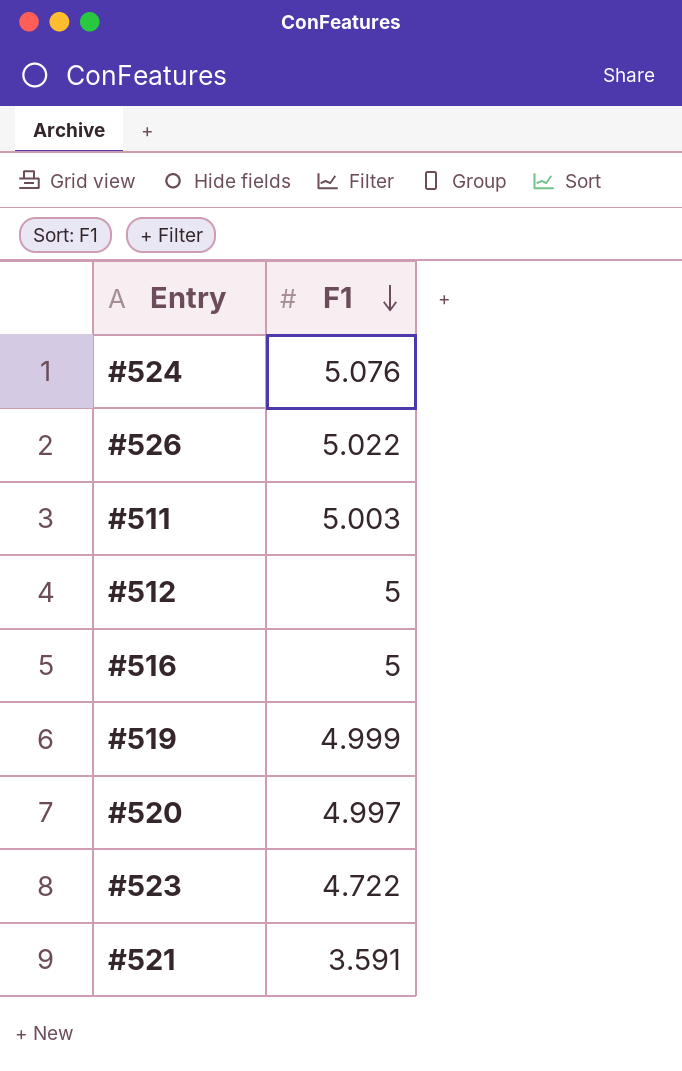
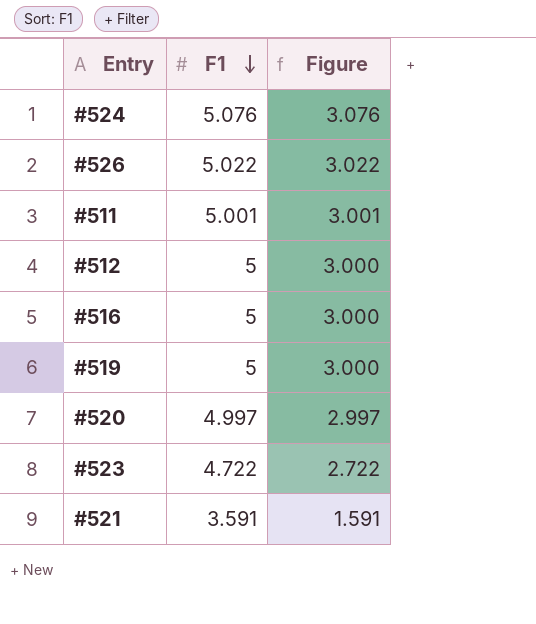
column Figure | formula: none -> [F1] - 2
#511 | F1: 5.003 -> 5.001
#519 | F1: 4.999 -> 5

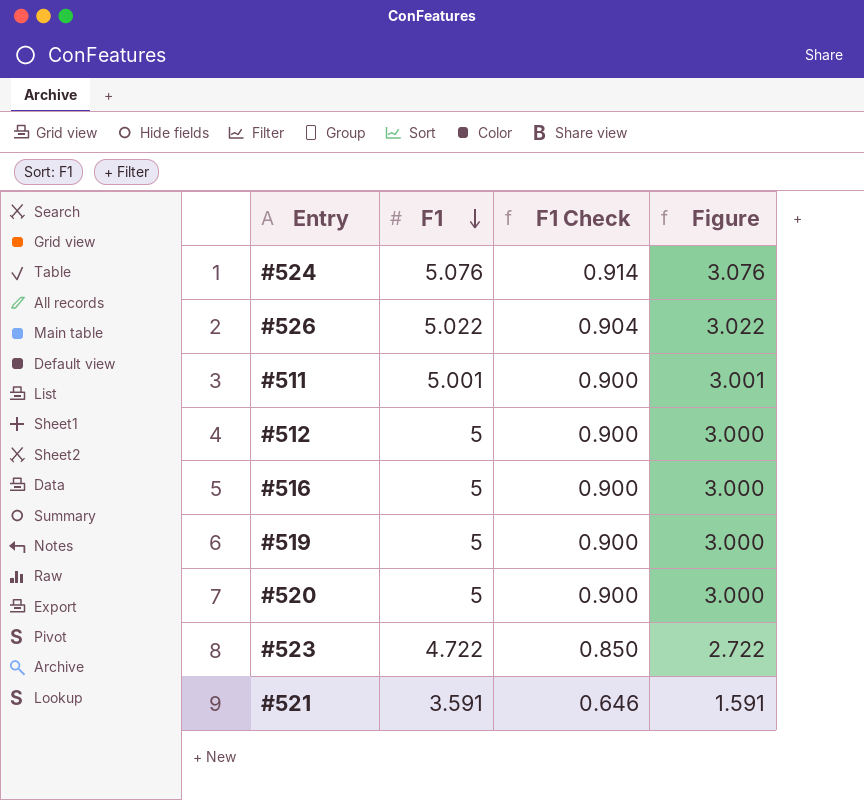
column F1 Check | formula: none -> [F1] * 0.18
#520 | F1: 4.997 -> 5
#520 | Figure: 2.997 -> 3.000

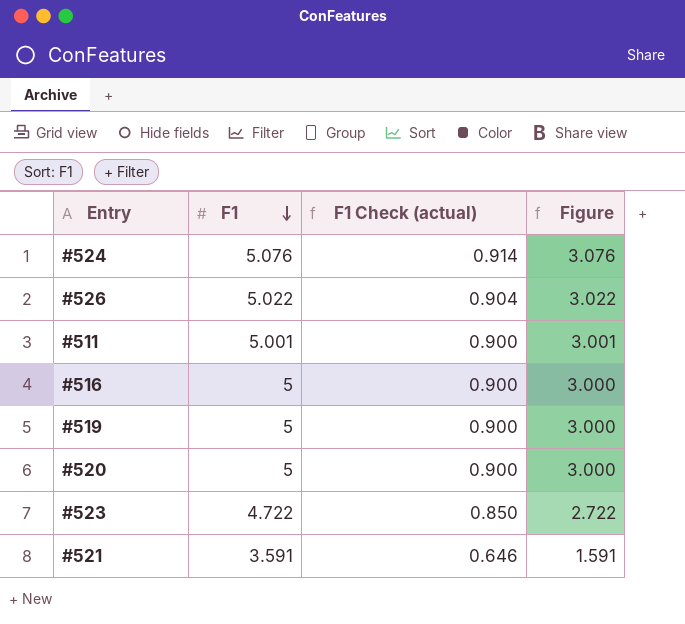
column name: F1 Check -> F1 Check (actual)
row #512: 5 | 0.900 | 3.000 -> none

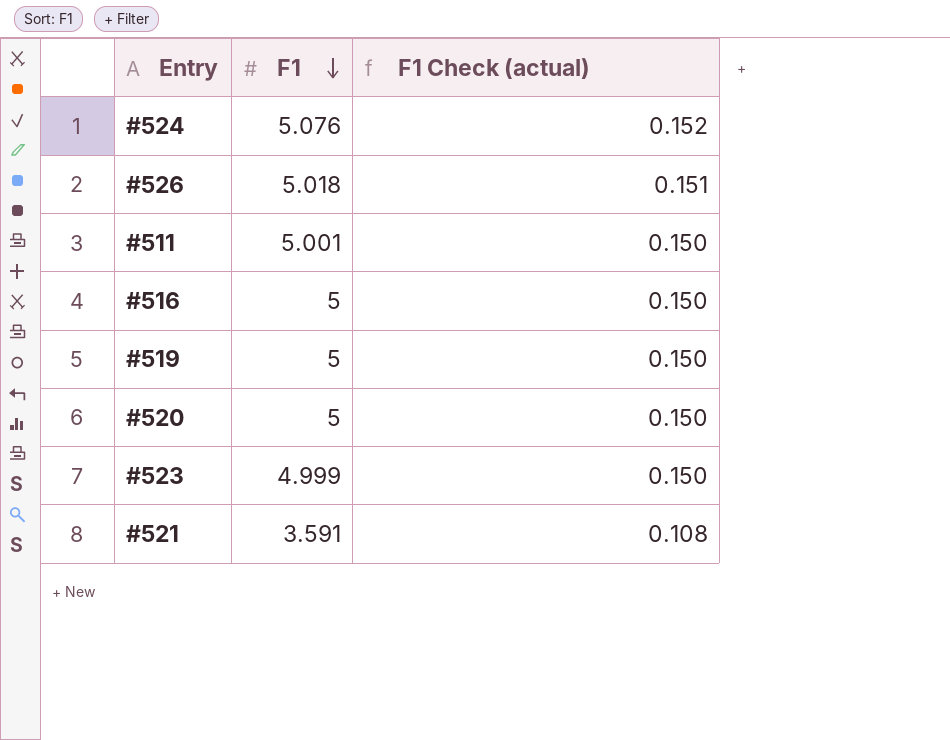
column Figure | formula: [F1] - 2 -> none
column F1 Check (actual) | formula: [F1] * 0.18 -> [F1] * 0.03
#526 | F1: 5.022 -> 5.018
#523 | F1: 4.722 -> 4.999

